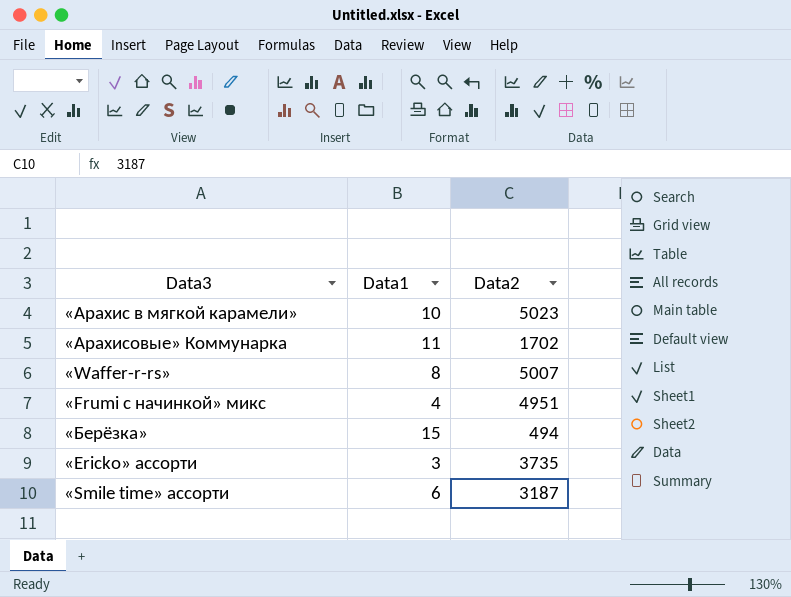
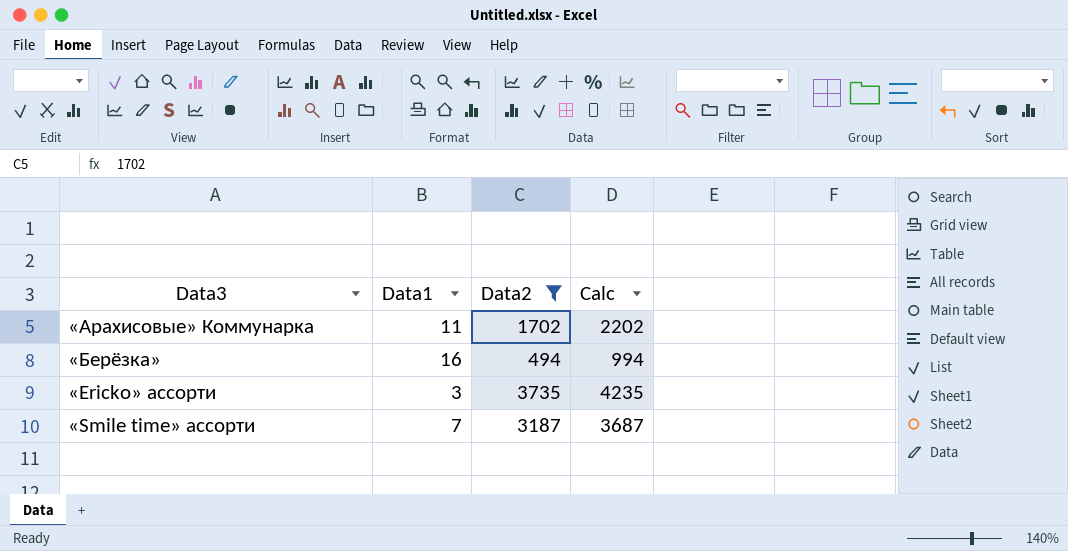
filter: none -> Data2 <= 3735
column Calc | formula: none -> [Data2] + 500
«Берёзка» | Data1: 15 -> 16
«Smile time» ассорти | Data1: 6 -> 7

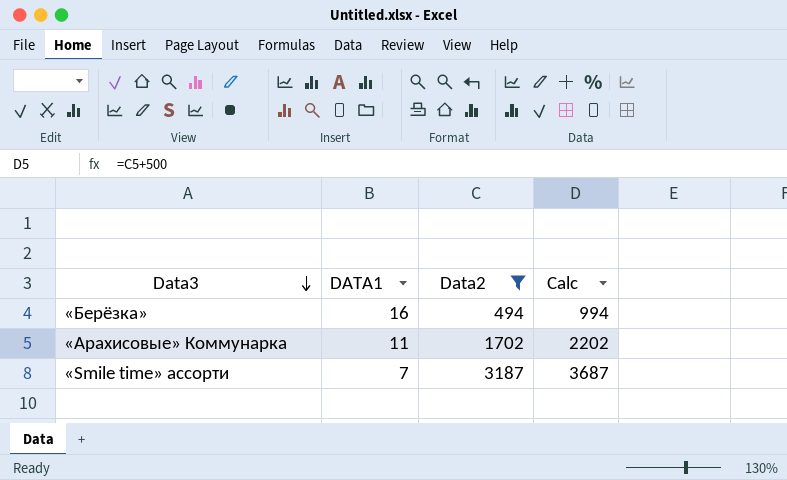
row order: none -> Data3 descending
column name: Data1 -> DATA1
row «Ericko» ассорти: 3 | 3735 | 4235 -> none

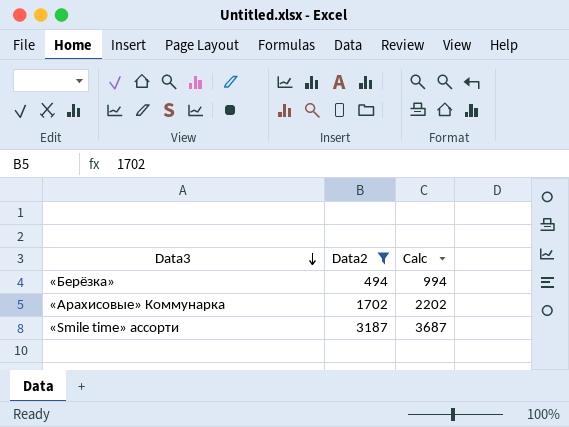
column DATA1 | position: 2 -> none

